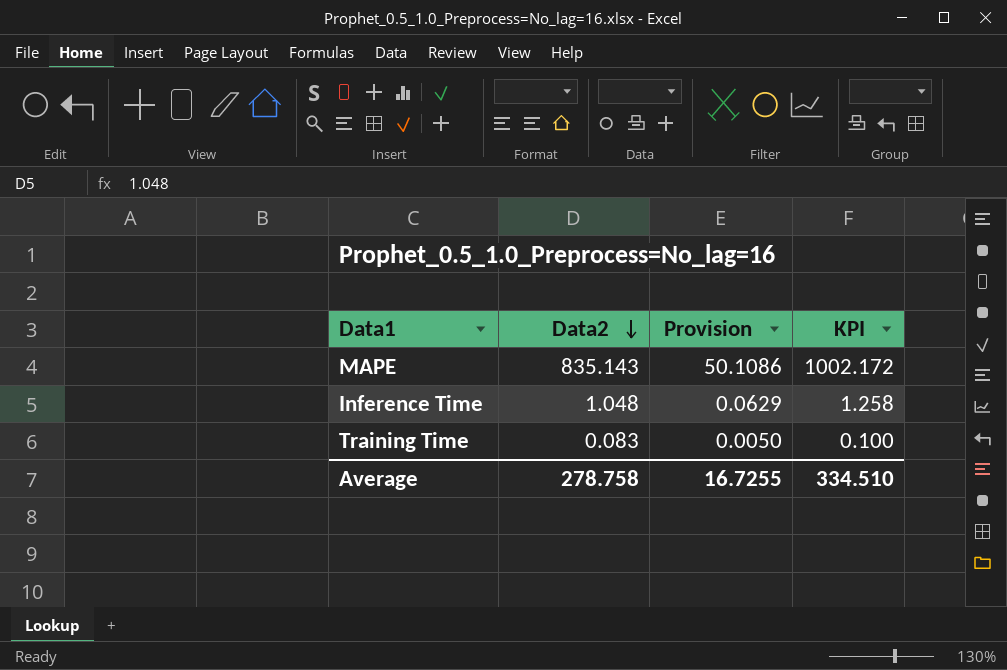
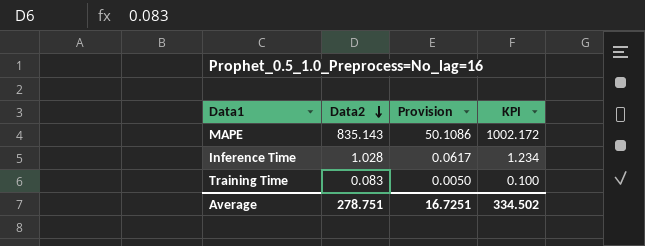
Inference Time | Data2: 1.048 -> 1.028
Inference Time | Provision: 0.0629 -> 0.0617
Inference Time | KPI: 1.258 -> 1.234
Average | Data2: 278.758 -> 278.751
Average | Provision: 16.7255 -> 16.7251
Average | KPI: 334.510 -> 334.502

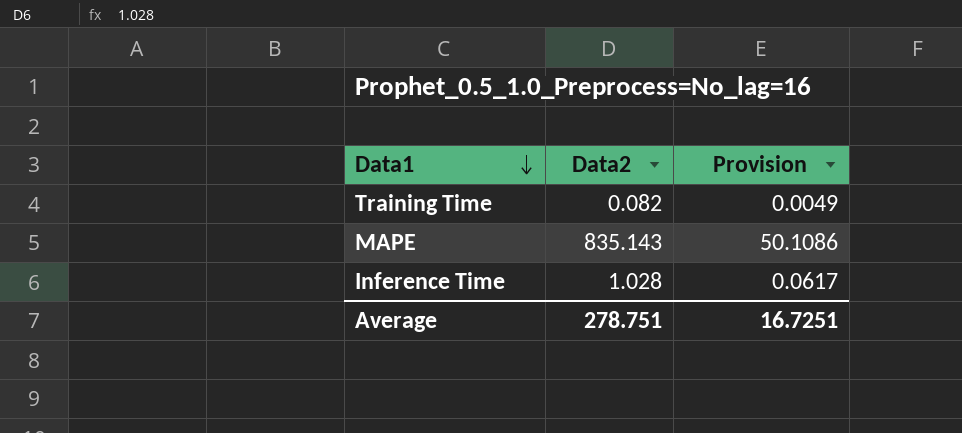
row order: Data2 descending -> Data1 descending
column KPI | formula: [Data2] * 1.2 -> none
Training Time | Data2: 0.083 -> 0.082
Training Time | Provision: 0.0050 -> 0.0049

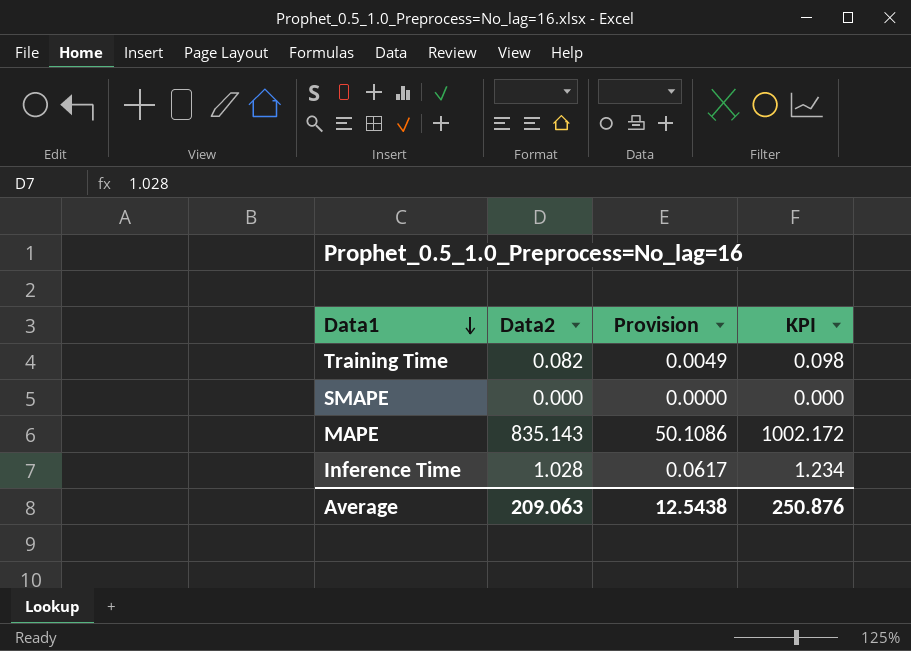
column KPI | formula: none -> [Data2] * 1.2
row SMAPE: none -> 0.000 | 0.0000 | 0.000
Average | Data2: 278.751 -> 209.063
Average | Provision: 16.7251 -> 12.5438

